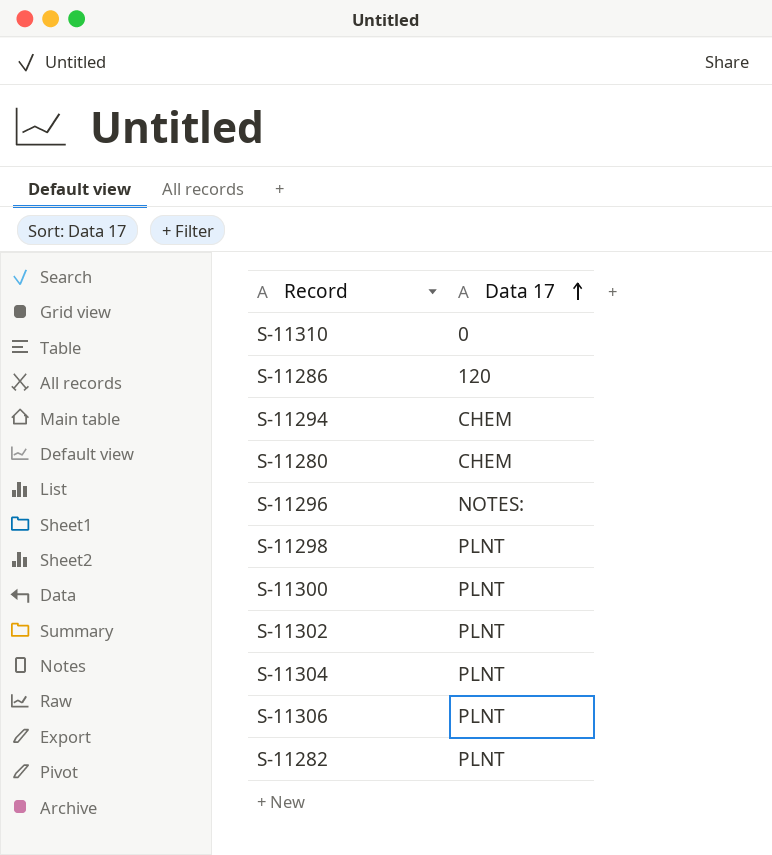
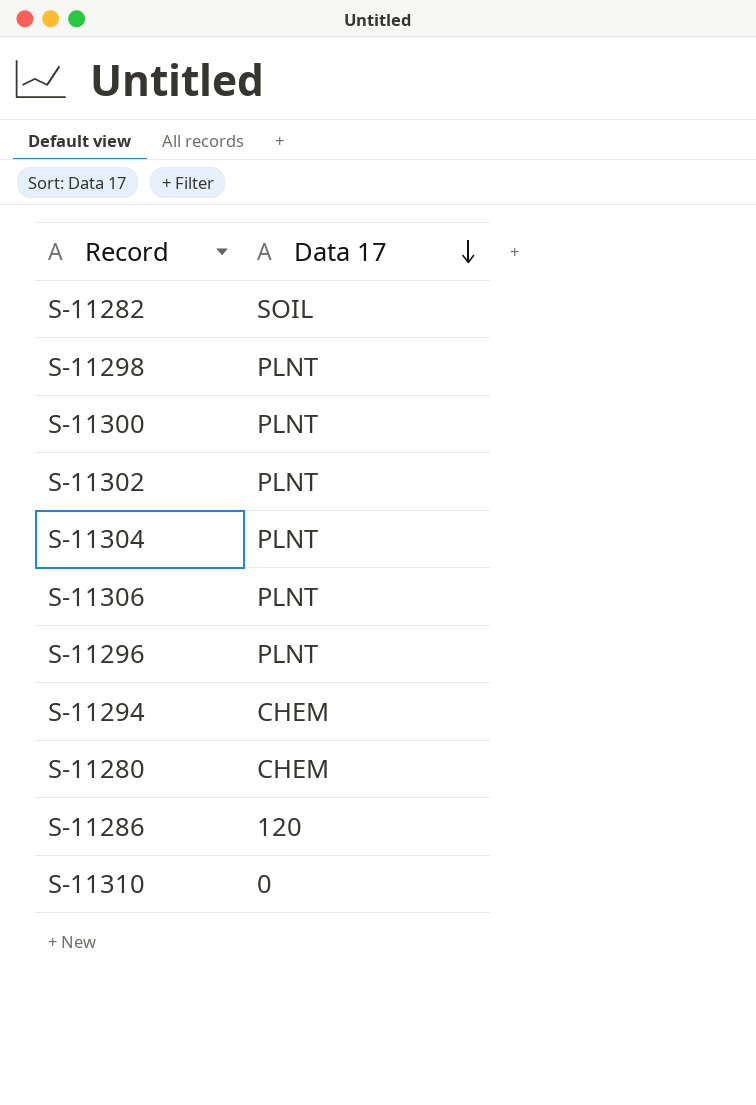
row order: Data 17 ascending -> Data 17 descending
S-11282 | Data 17: PLNT -> SOIL
S-11296 | Data 17: NOTES: -> PLNT

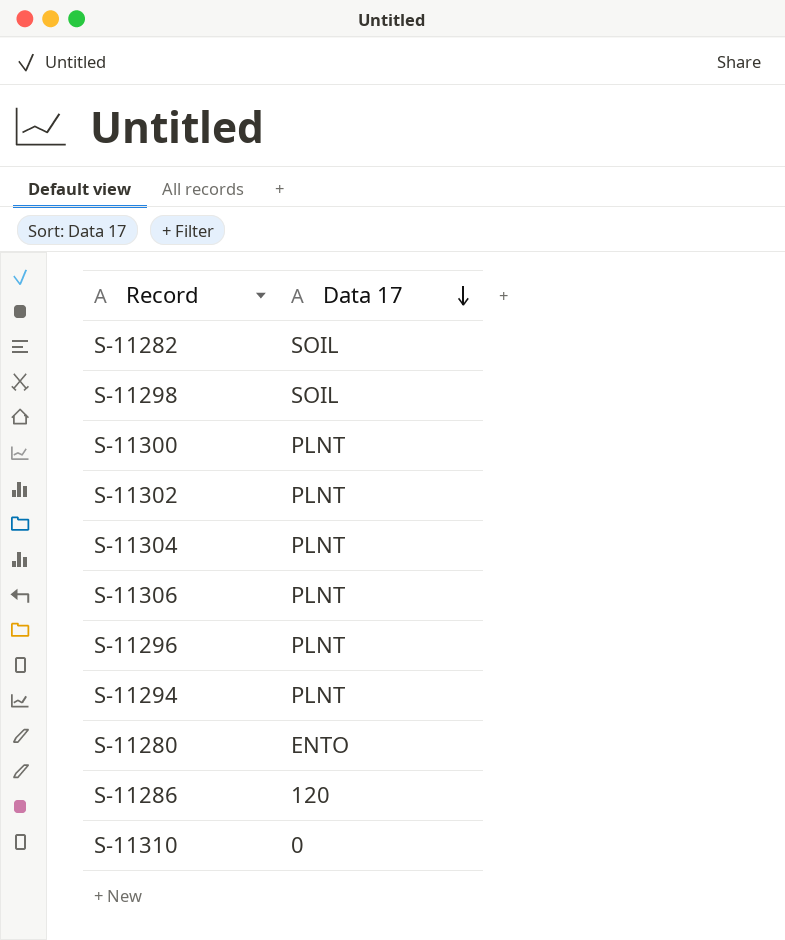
S-11298 | Data 17: PLNT -> SOIL
S-11294 | Data 17: CHEM -> PLNT
S-11280 | Data 17: CHEM -> ENTO

